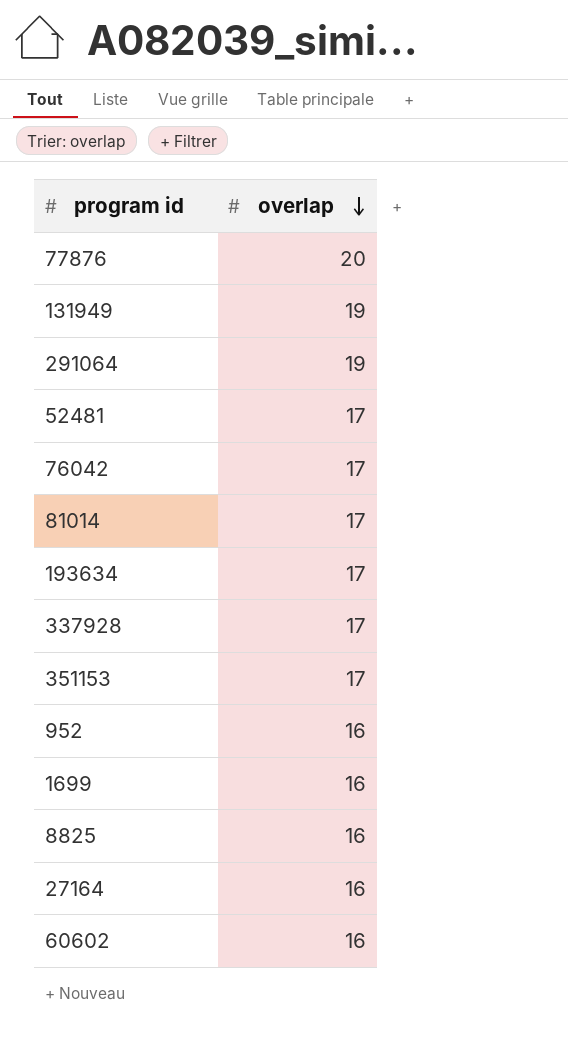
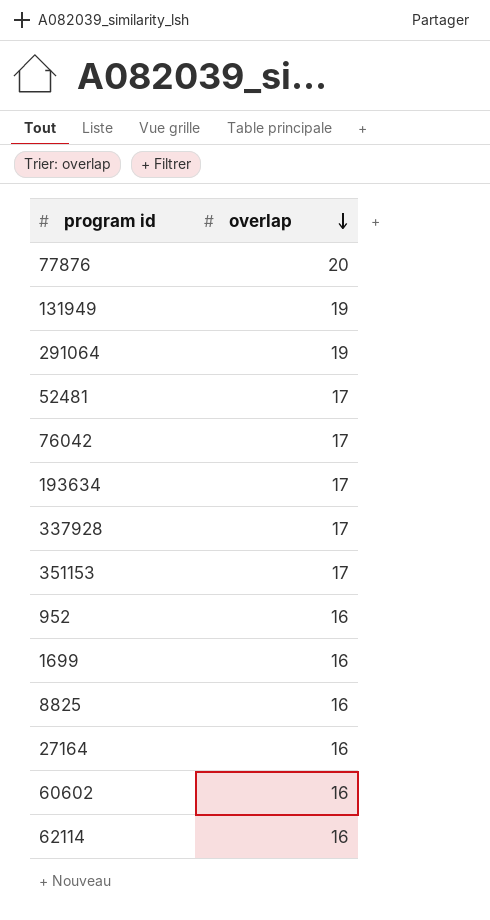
row 81014: 17 -> none
row 62114: none -> 16

